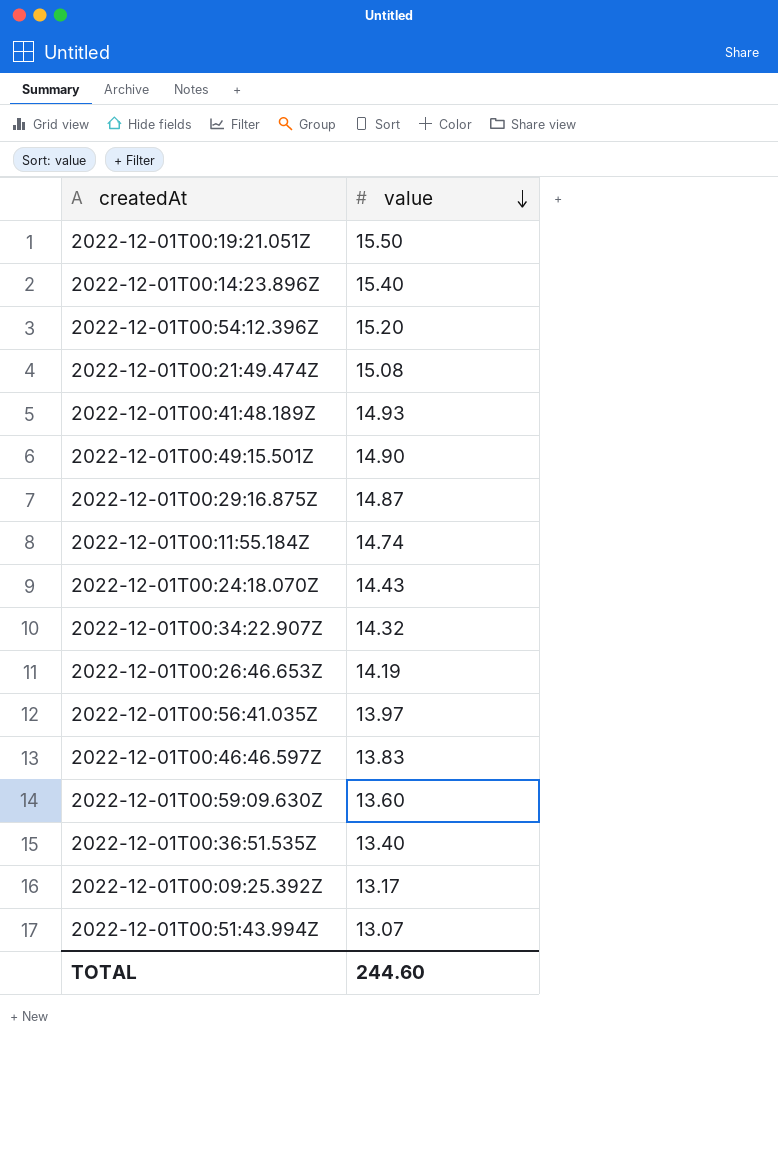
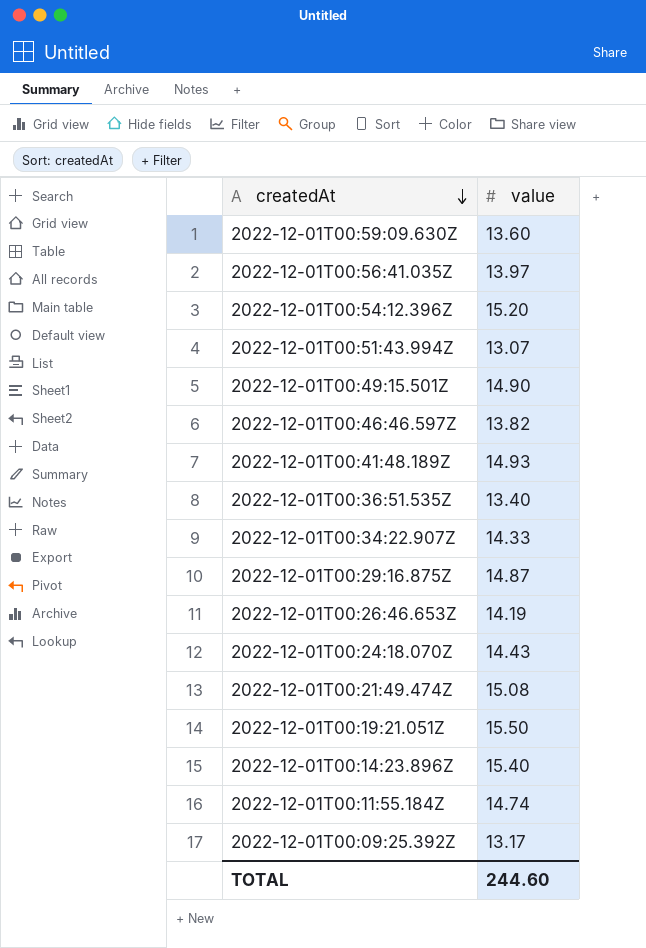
row order: value descending -> createdAt descending
2022-12-01T00:46:46.597Z | value: 13.83 -> 13.82
2022-12-01T00:34:22.907Z | value: 14.32 -> 14.33

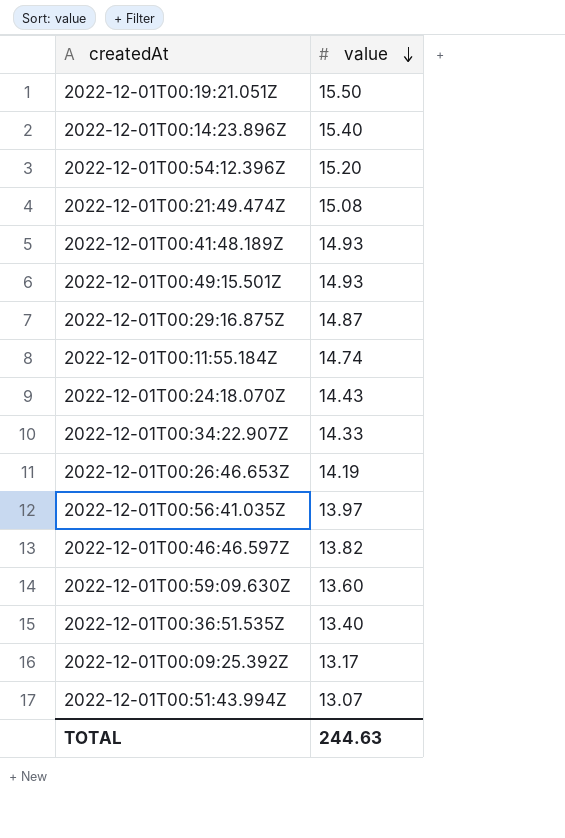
row order: createdAt descending -> value descending
2022-12-01T00:49:15.501Z | value: 14.90 -> 14.93
TOTAL | value: 244.60 -> 244.63

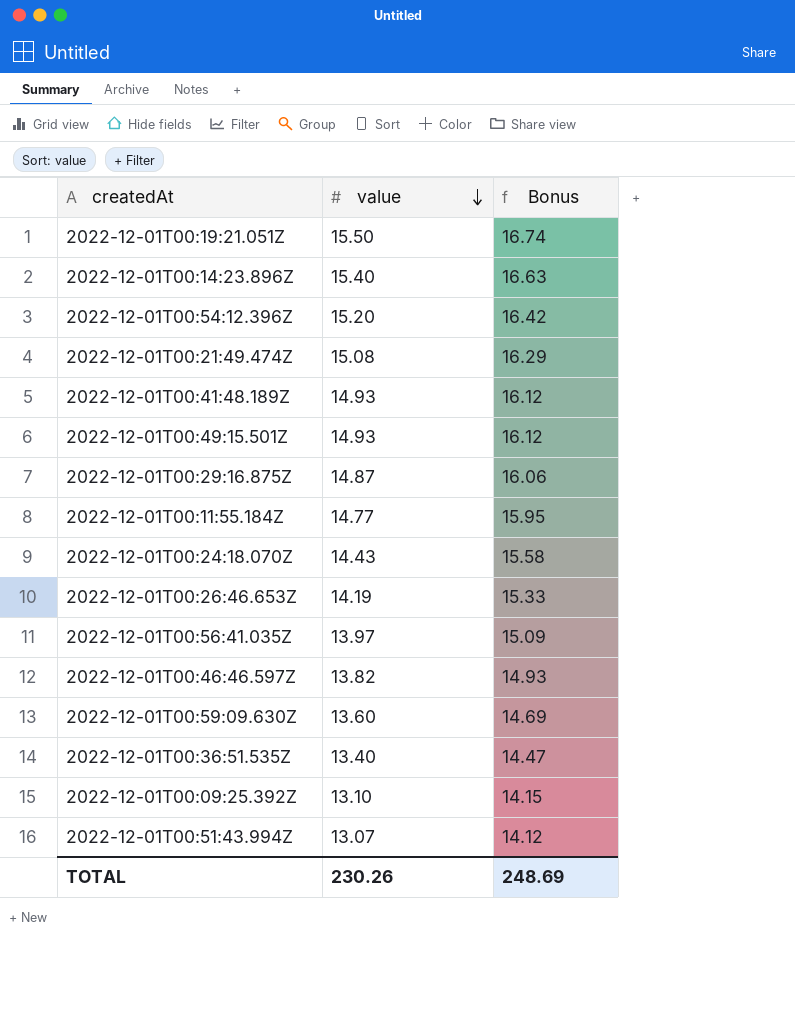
column Bonus | formula: none -> [value] * 1.08
row 2022-12-01T00:34:22.907Z: 14.33 -> none
2022-12-01T00:11:55.184Z | value: 14.74 -> 14.77
2022-12-01T00:09:25.392Z | value: 13.17 -> 13.10
TOTAL | value: 244.63 -> 230.26

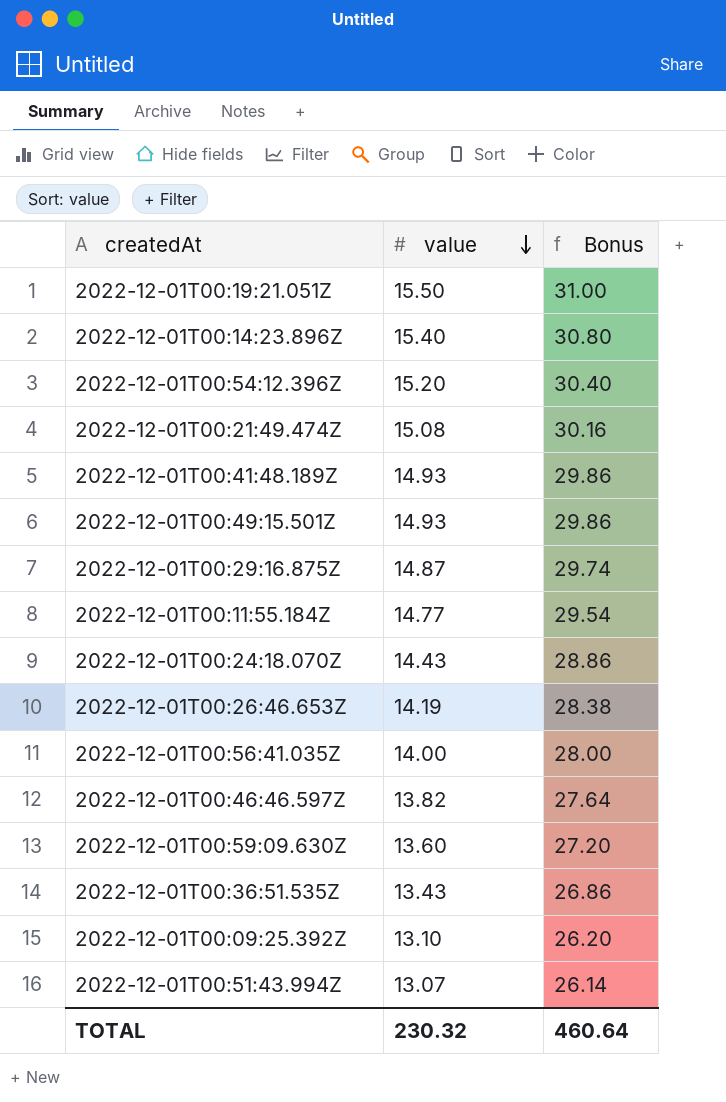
column Bonus | formula: [value] * 1.08 -> [value] * 2
2022-12-01T00:56:41.035Z | value: 13.97 -> 14.00
2022-12-01T00:36:51.535Z | value: 13.40 -> 13.43
TOTAL | value: 230.26 -> 230.32
TOTAL | Bonus: 248.69 -> 460.64

